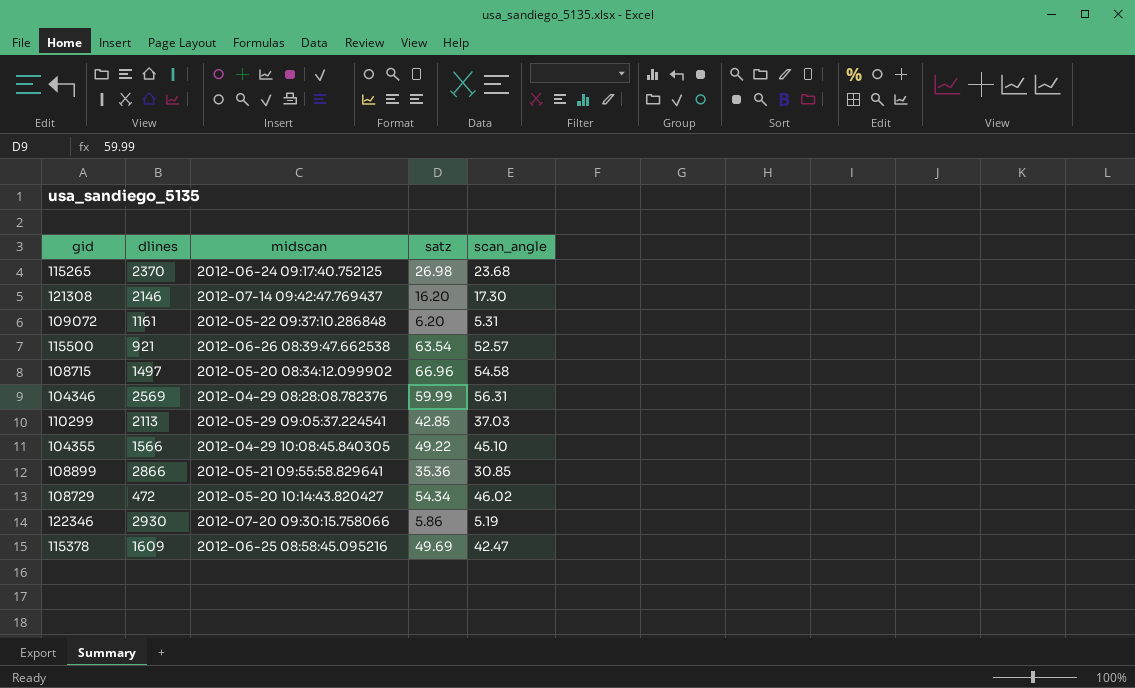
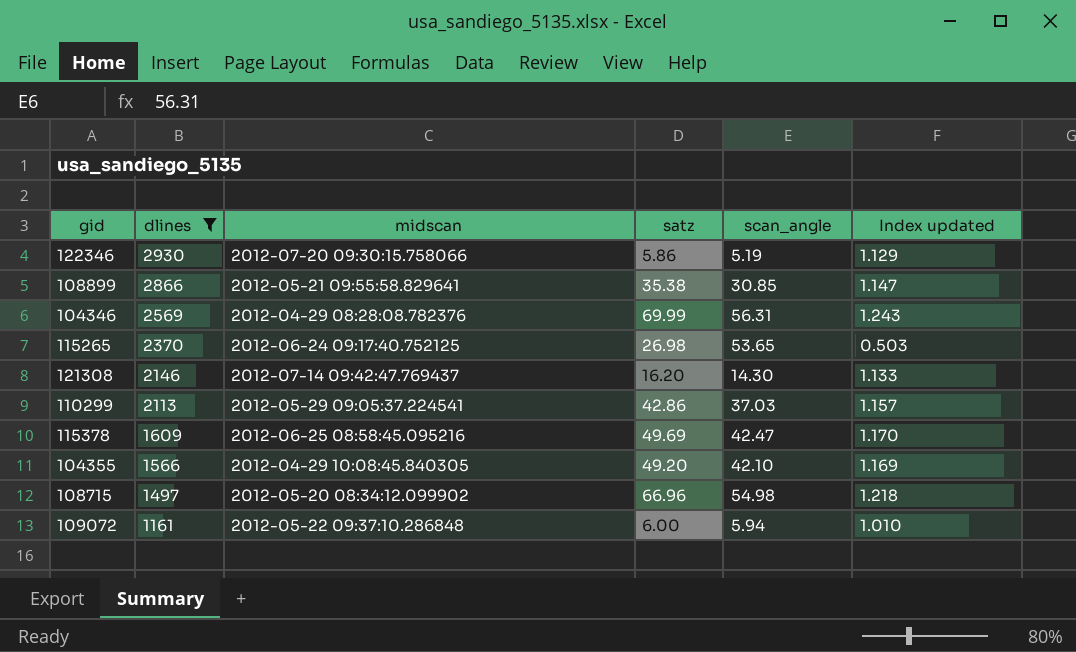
filter: none -> dlines >= 1161
row order: none -> dlines descending
column Index updated | formula: none -> [satz] / [scan_angle]
108899 | satz: 35.36 -> 35.38
104346 | satz: 59.99 -> 69.99
115265 | scan_angle: 23.68 -> 53.65
121308 | scan_angle: 17.30 -> 14.30
110299 | satz: 42.85 -> 42.86
104355 | satz: 49.22 -> 49.20
104355 | scan_angle: 45.10 -> 42.10
108715 | scan_angle: 54.58 -> 54.98
109072 | satz: 6.20 -> 6.00
109072 | scan_angle: 5.31 -> 5.94

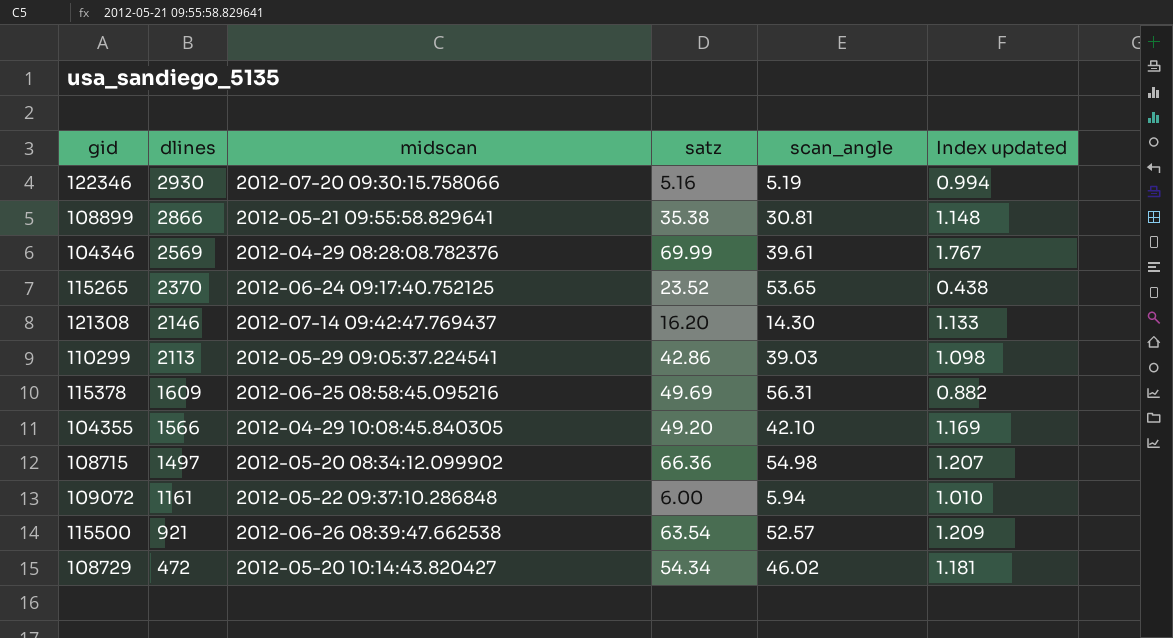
filter: dlines >= 1161 -> none
122346 | satz: 5.86 -> 5.16
122346 | Index updated: 1.129 -> 0.994
108899 | scan_angle: 30.85 -> 30.81
108899 | Index updated: 1.147 -> 1.148
104346 | scan_angle: 56.31 -> 39.61
104346 | Index updated: 1.243 -> 1.767
115265 | satz: 26.98 -> 23.52
115265 | Index updated: 0.503 -> 0.438
110299 | scan_angle: 37.03 -> 39.03
110299 | Index updated: 1.157 -> 1.098
115378 | scan_angle: 42.47 -> 56.31
115378 | Index updated: 1.170 -> 0.882
108715 | satz: 66.96 -> 66.36
108715 | Index updated: 1.218 -> 1.207

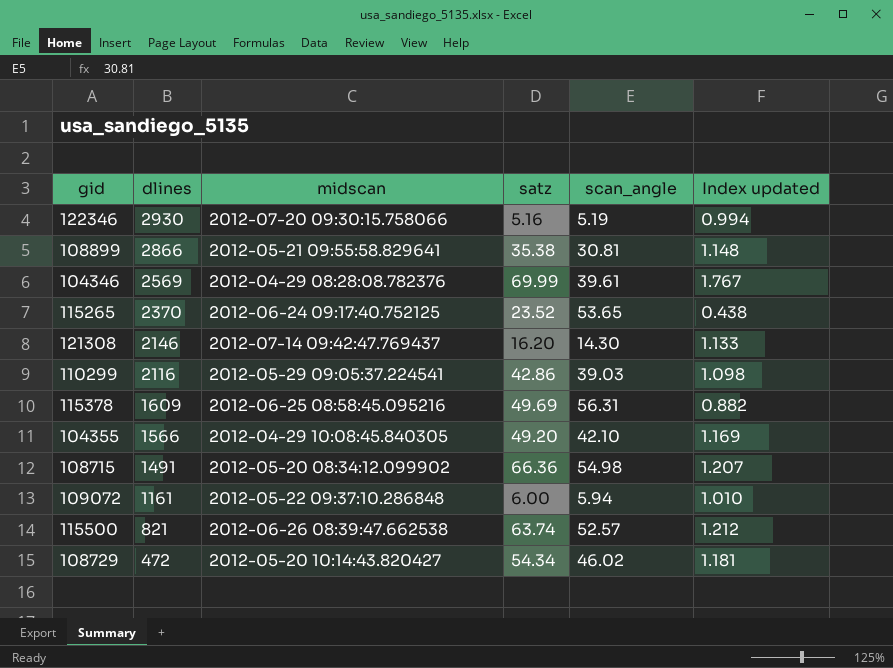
110299 | dlines: 2113 -> 2116
108715 | dlines: 1497 -> 1491
115500 | dlines: 921 -> 821
115500 | satz: 63.54 -> 63.74
115500 | Index updated: 1.209 -> 1.212

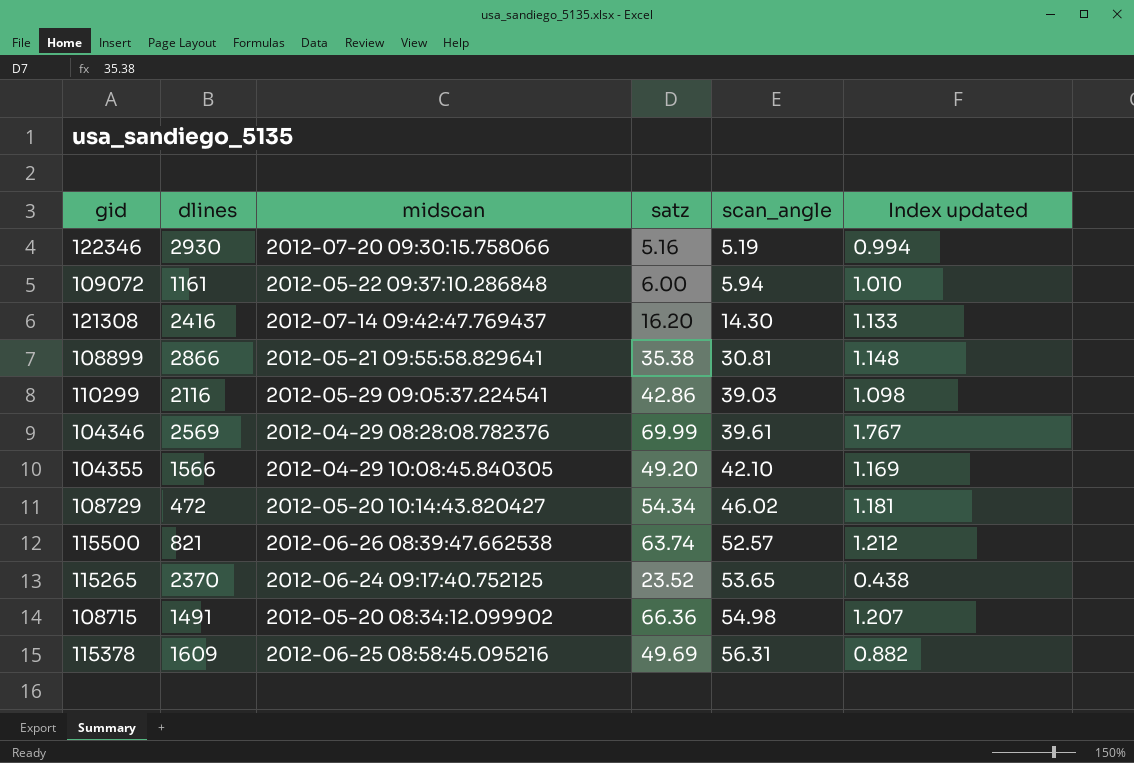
row order: dlines descending -> scan_angle ascending
121308 | dlines: 2146 -> 2416

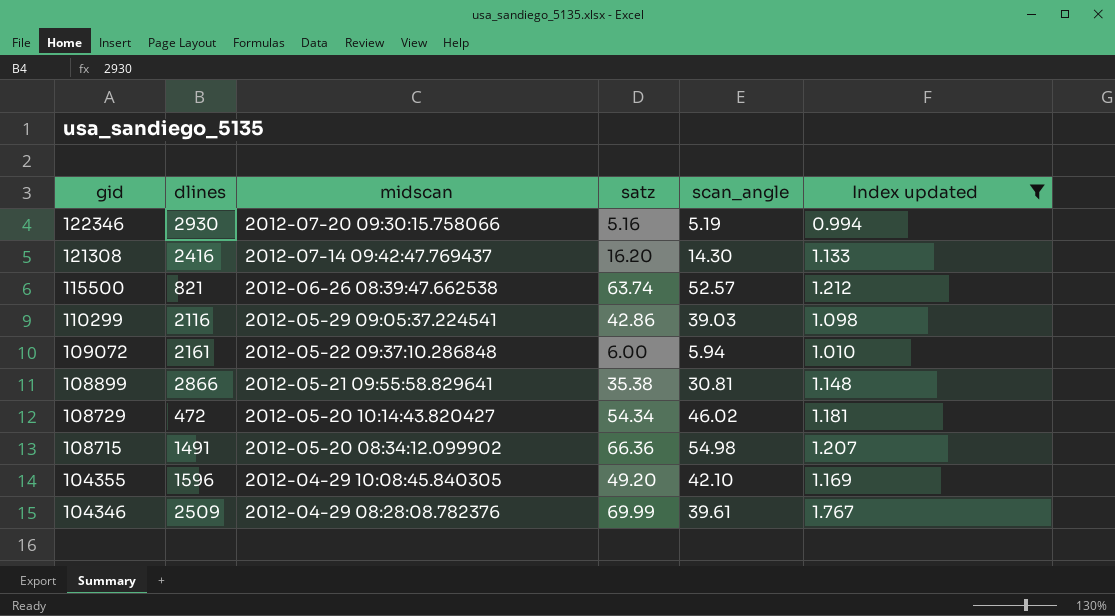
filter: none -> Index updated >= 0.994
row order: scan_angle ascending -> gid descending
109072 | dlines: 1161 -> 2161
104355 | dlines: 1566 -> 1596
104346 | dlines: 2569 -> 2509

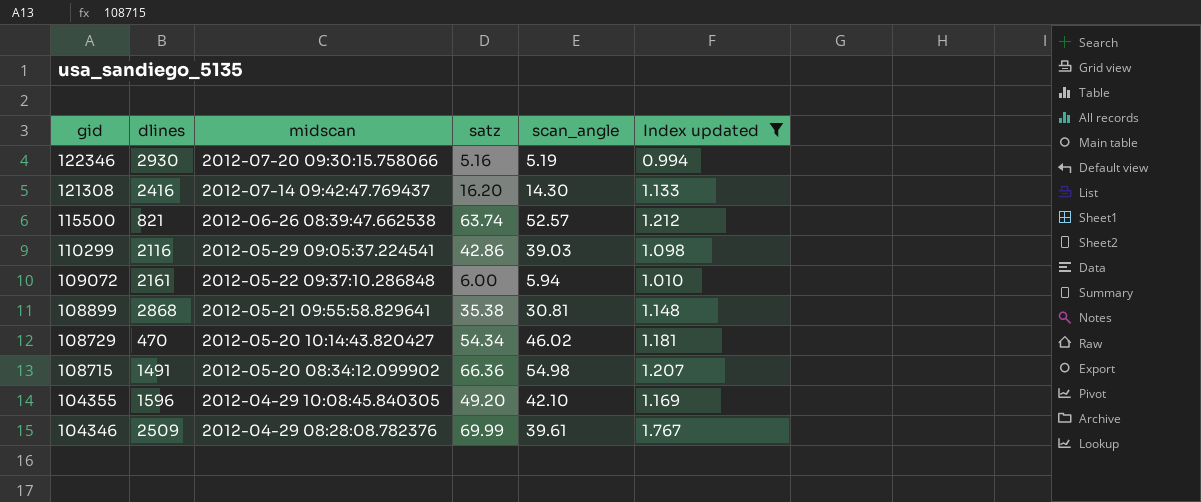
108899 | dlines: 2866 -> 2868
108729 | dlines: 472 -> 470

